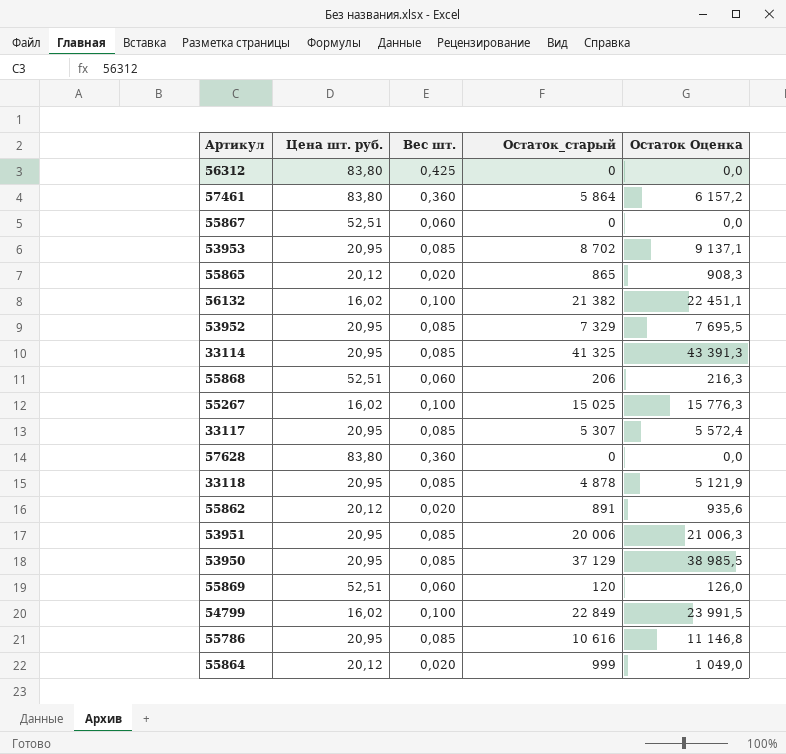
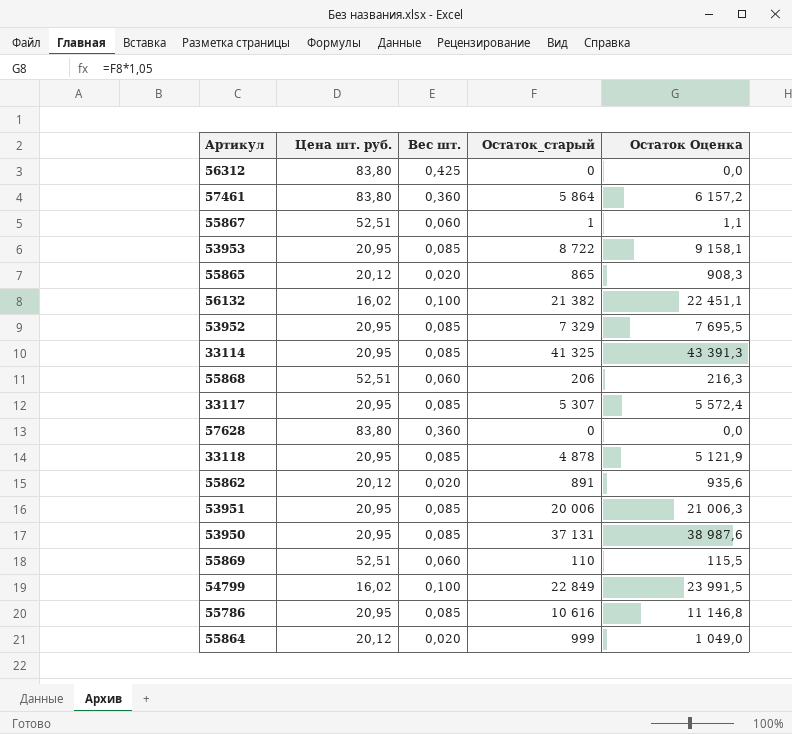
row 55267: 16,02 | 0,100 | 15 025 | 15 776,3 -> none
55867 | Остаток_старый: 0 -> 1
55867 | Остаток Оценка: 0,0 -> 1,1
53953 | Остаток_старый: 8 702 -> 8 722
53953 | Остаток Оценка: 9 137,1 -> 9 158,1
53950 | Остаток_старый: 37 129 -> 37 131
53950 | Остаток Оценка: 38 985,5 -> 38 987,6
55869 | Остаток_старый: 120 -> 110
55869 | Остаток Оценка: 126,0 -> 115,5

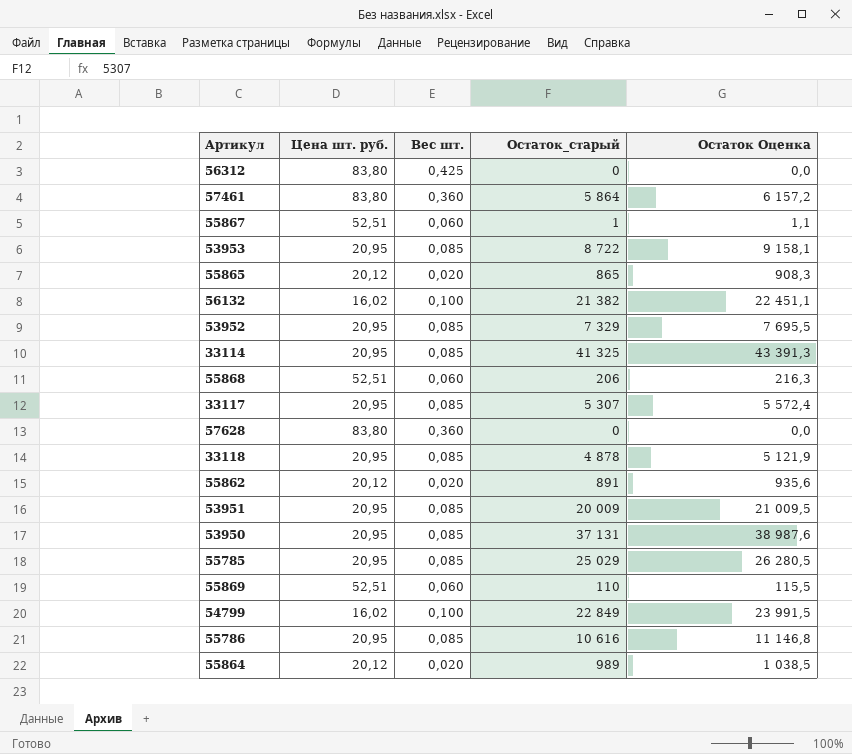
53951 | Остаток_старый: 20 006 -> 20 009
53951 | Остаток Оценка: 21 006,3 -> 21 009,5
row 55785: none -> 20,95 | 0,085 | 25 029 | 26 280,5
55864 | Остаток_старый: 999 -> 989
55864 | Остаток Оценка: 1 049,0 -> 1 038,5

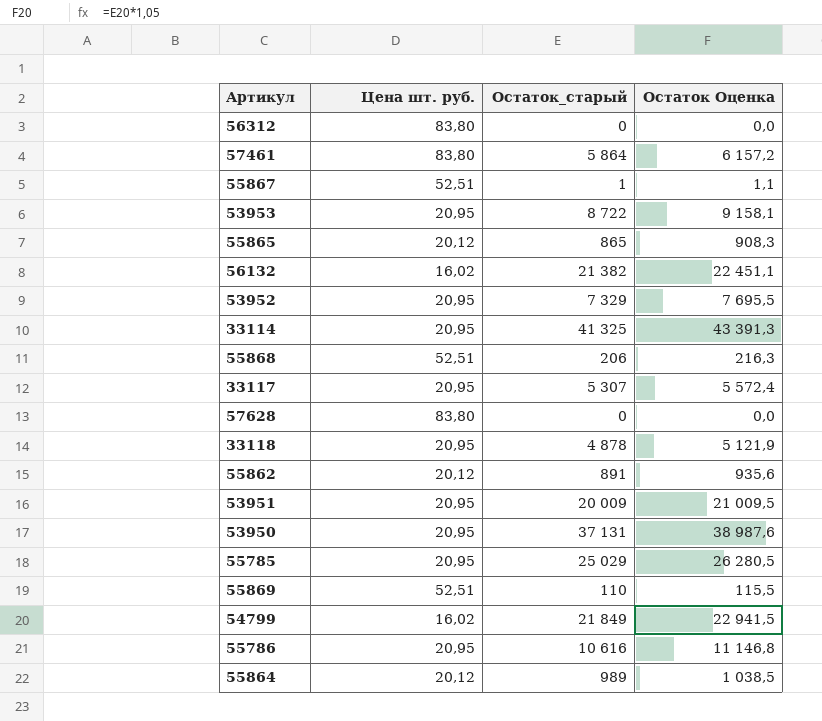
column Вес шт. | position: 3 -> none
54799 | Остаток_старый: 22 849 -> 21 849
54799 | Остаток Оценка: 23 991,5 -> 22 941,5

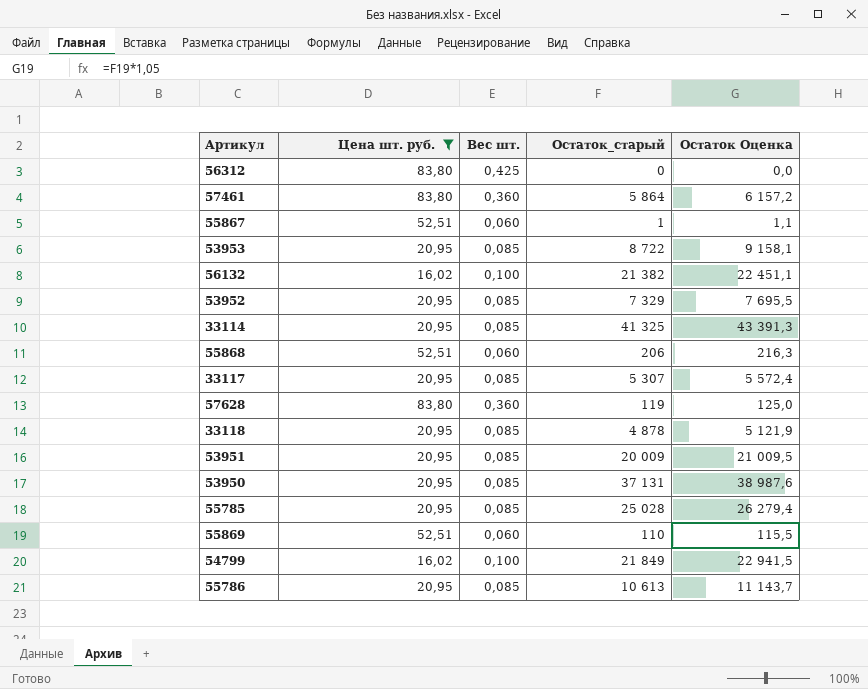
filter: none -> Цена шт. руб. != 20,12
column Вес шт. | position: none -> 3
57628 | Остаток_старый: 0 -> 119
57628 | Остаток Оценка: 0,0 -> 125,0
55785 | Остаток_старый: 25 029 -> 25 028
55785 | Остаток Оценка: 26 280,5 -> 26 279,4
55786 | Остаток_старый: 10 616 -> 10 613
55786 | Остаток Оценка: 11 146,8 -> 11 143,7

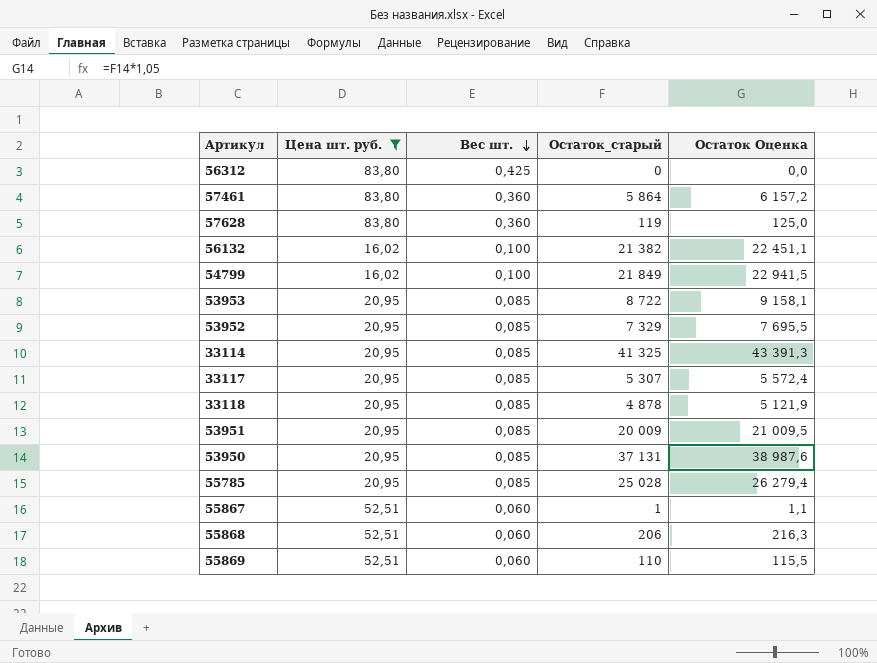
row order: none -> Вес шт. descending
row 55786: 20,95 | 0,085 | 10 613 | 11 143,7 -> none

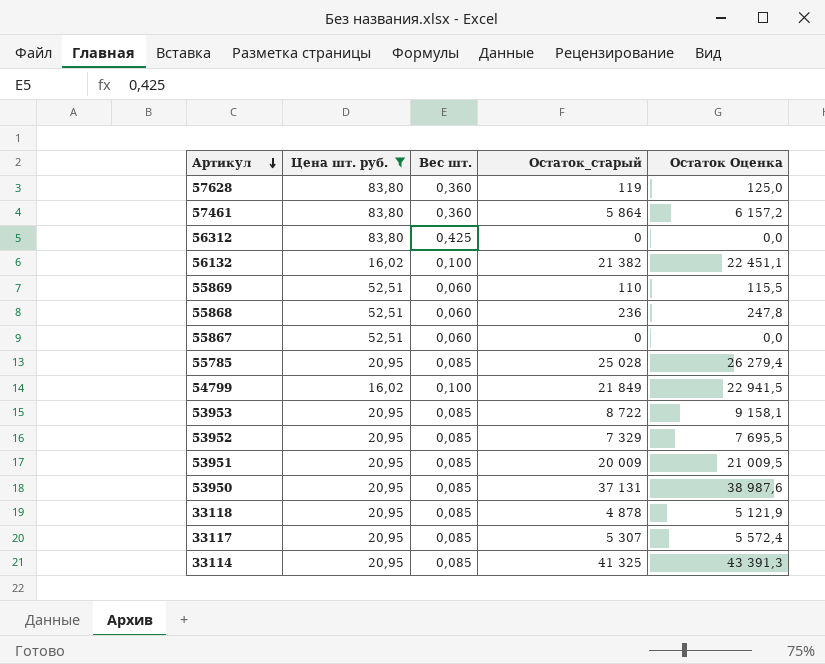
row order: Вес шт. descending -> Артикул descending
55868 | Остаток_старый: 206 -> 236
55868 | Остаток Оценка: 216,3 -> 247,8
55867 | Остаток_старый: 1 -> 0
55867 | Остаток Оценка: 1,1 -> 0,0

